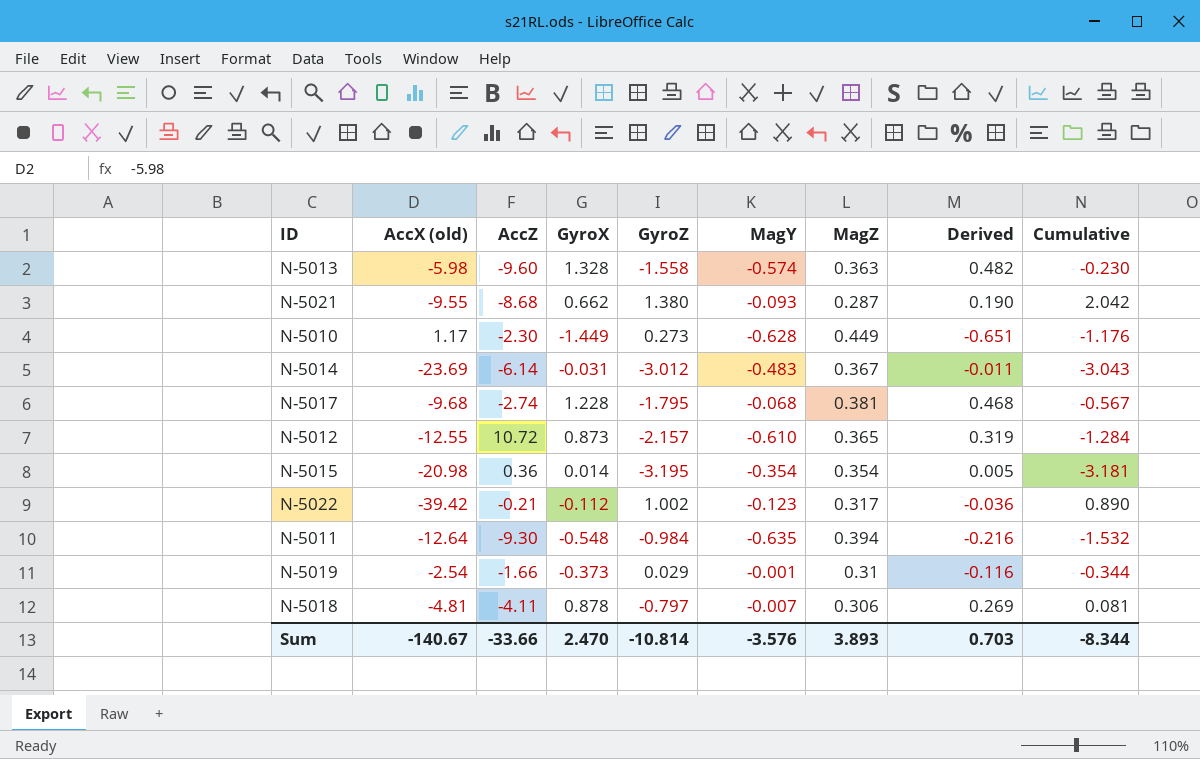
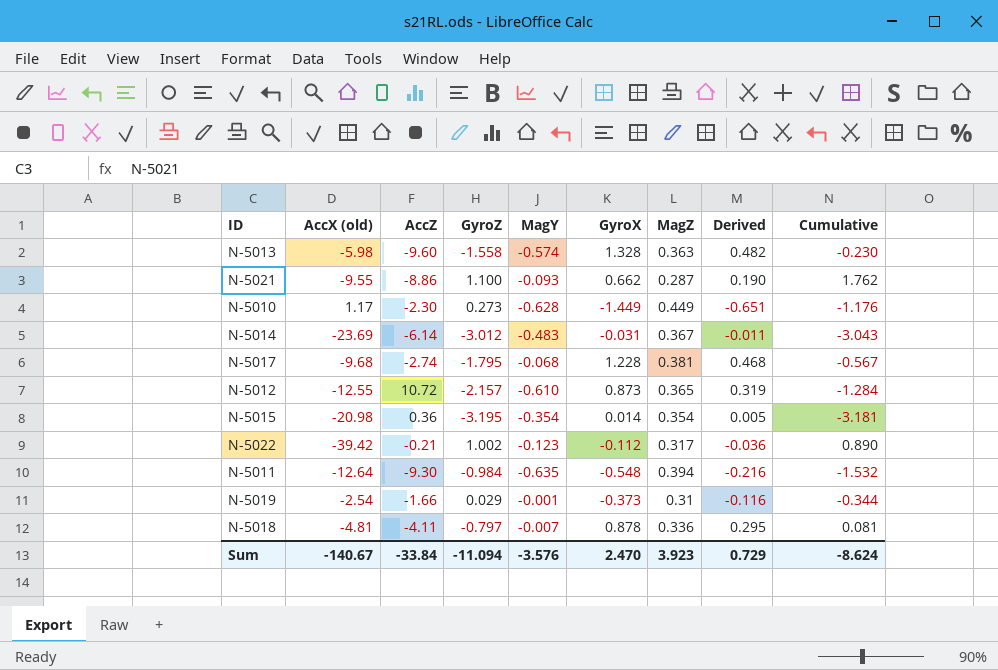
column GyroX | position: 4 -> 6
N-5021 | AccZ: -8.68 -> -8.86
N-5021 | GyroZ: 1.380 -> 1.100
N-5021 | Cumulative: 2.042 -> 1.762
N-5018 | MagZ: 0.306 -> 0.336
N-5018 | Derived: 0.269 -> 0.295
Sum | AccZ: -33.66 -> -33.84
Sum | GyroZ: -10.814 -> -11.094
Sum | MagZ: 3.893 -> 3.923
Sum | Derived: 0.703 -> 0.729
Sum | Cumulative: -8.344 -> -8.624

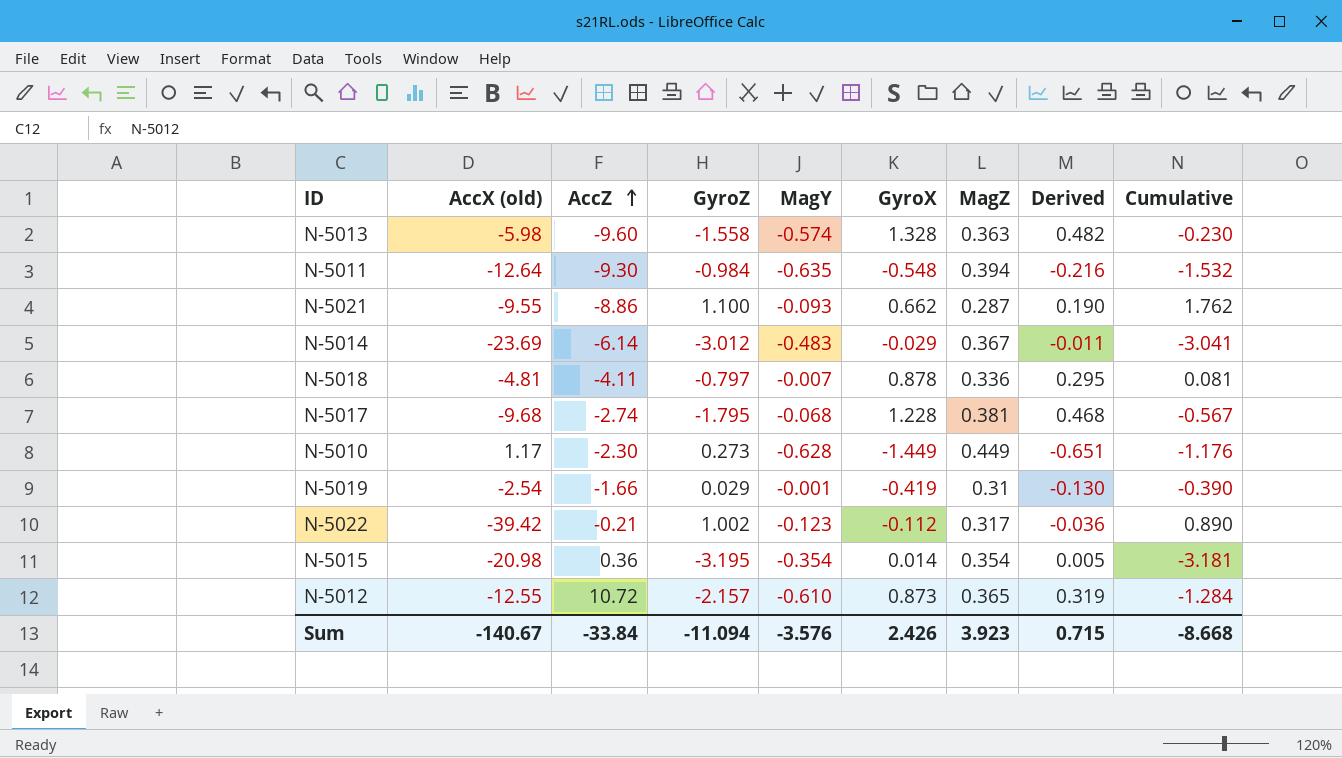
row order: none -> AccZ ascending
N-5014 | GyroX: -0.031 -> -0.029
N-5014 | Cumulative: -3.043 -> -3.041
N-5019 | GyroX: -0.373 -> -0.419
N-5019 | Derived: -0.116 -> -0.130
N-5019 | Cumulative: -0.344 -> -0.390
Sum | GyroX: 2.470 -> 2.426
Sum | Derived: 0.729 -> 0.715
Sum | Cumulative: -8.624 -> -8.668

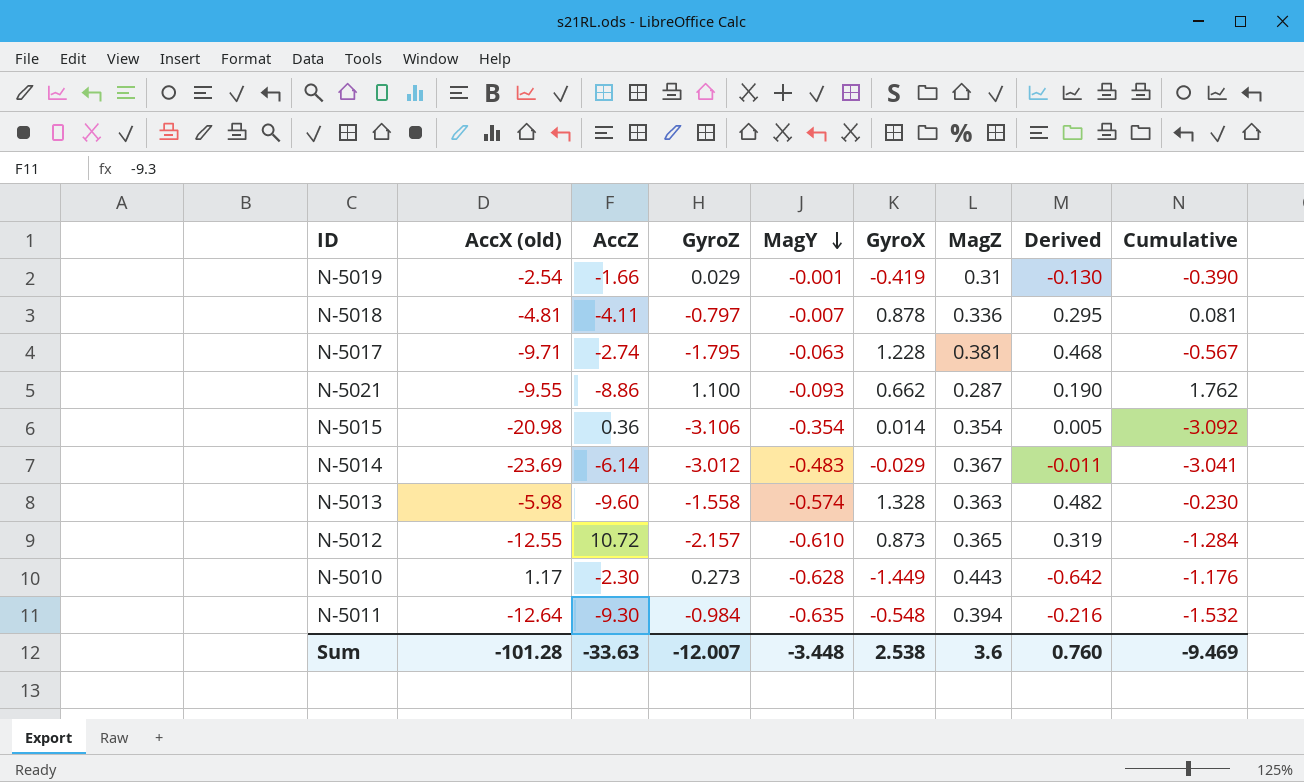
row order: AccZ ascending -> MagY descending
row N-5022: -39.42 | -0.21 | 1.002 | -0.123 | -0.112 | 0.317 | -0.036 | 0.890 -> none
N-5017 | AccX (old): -9.68 -> -9.71
N-5017 | MagY: -0.068 -> -0.063
N-5015 | GyroZ: -3.195 -> -3.106
N-5015 | Cumulative: -3.181 -> -3.092
N-5010 | MagZ: 0.449 -> 0.443
N-5010 | Derived: -0.651 -> -0.642
Sum | AccX (old): -140.67 -> -101.28
Sum | AccZ: -33.84 -> -33.63
Sum | GyroZ: -11.094 -> -12.007
Sum | MagY: -3.576 -> -3.448
Sum | GyroX: 2.426 -> 2.538
Sum | MagZ: 3.923 -> 3.6
Sum | Derived: 0.715 -> 0.760
Sum | Cumulative: -8.668 -> -9.469

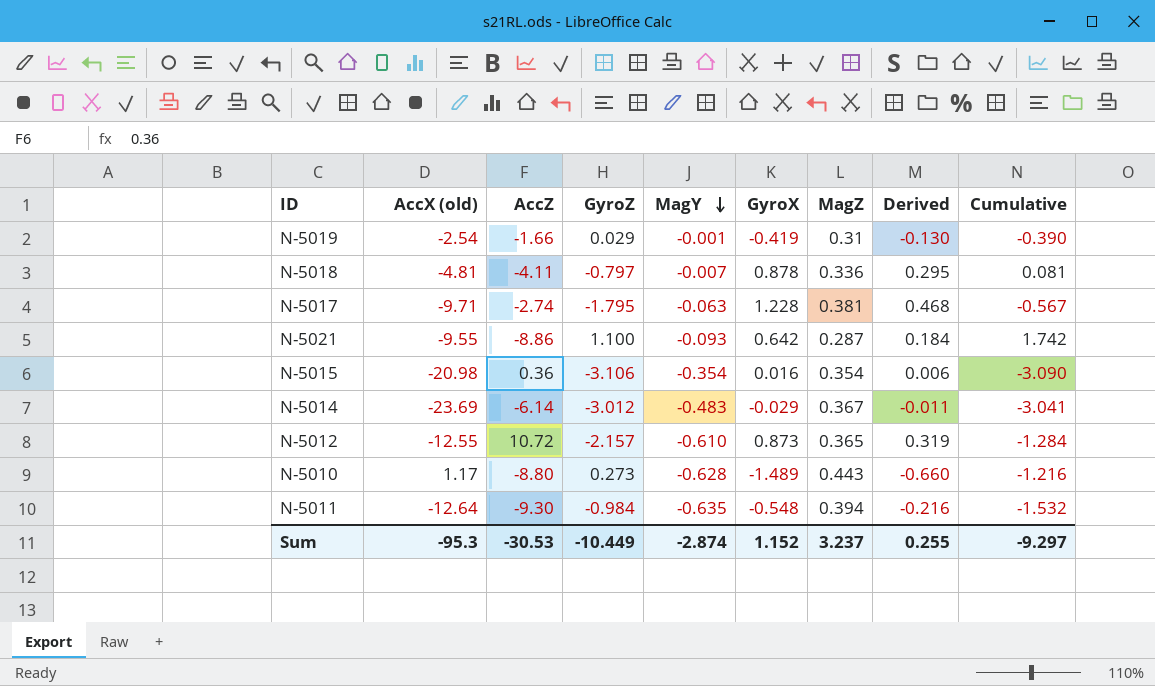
row N-5013: -5.98 | -9.60 | -1.558 | -0.574 | 1.328 | 0.363 | 0.482 | -0.230 -> none
N-5021 | GyroX: 0.662 -> 0.642
N-5021 | Derived: 0.190 -> 0.184
N-5021 | Cumulative: 1.762 -> 1.742
N-5015 | GyroX: 0.014 -> 0.016
N-5015 | Derived: 0.005 -> 0.006
N-5015 | Cumulative: -3.092 -> -3.090
N-5010 | AccZ: -2.30 -> -8.80
N-5010 | GyroX: -1.449 -> -1.489
N-5010 | Derived: -0.642 -> -0.660
N-5010 | Cumulative: -1.176 -> -1.216
Sum | AccX (old): -101.28 -> -95.3
Sum | AccZ: -33.63 -> -30.53
Sum | GyroZ: -12.007 -> -10.449
Sum | MagY: -3.448 -> -2.874
Sum | GyroX: 2.538 -> 1.152
Sum | MagZ: 3.6 -> 3.237
Sum | Derived: 0.760 -> 0.255
Sum | Cumulative: -9.469 -> -9.297

